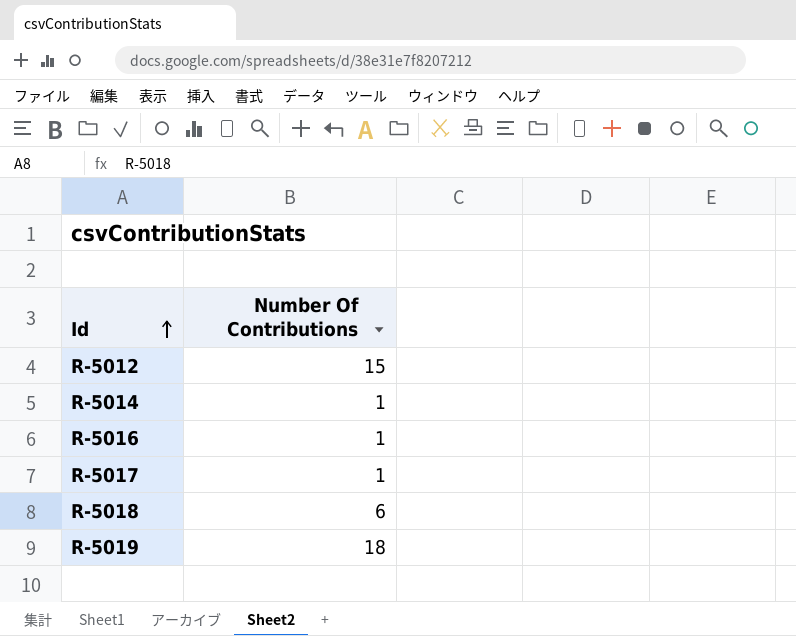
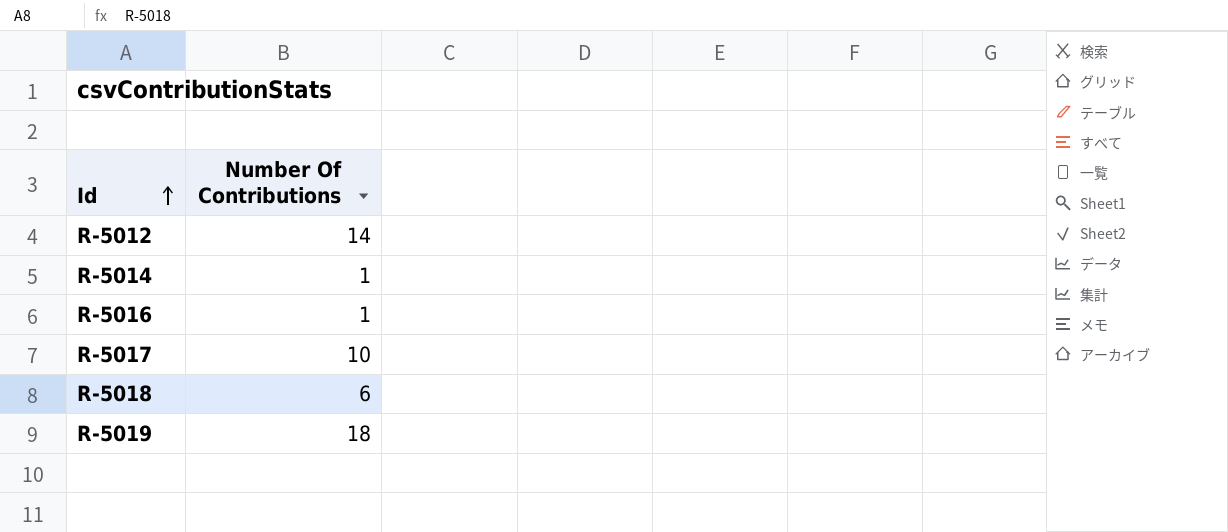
R-5012 | Number Of Contributions: 15 -> 14
R-5017 | Number Of Contributions: 1 -> 10

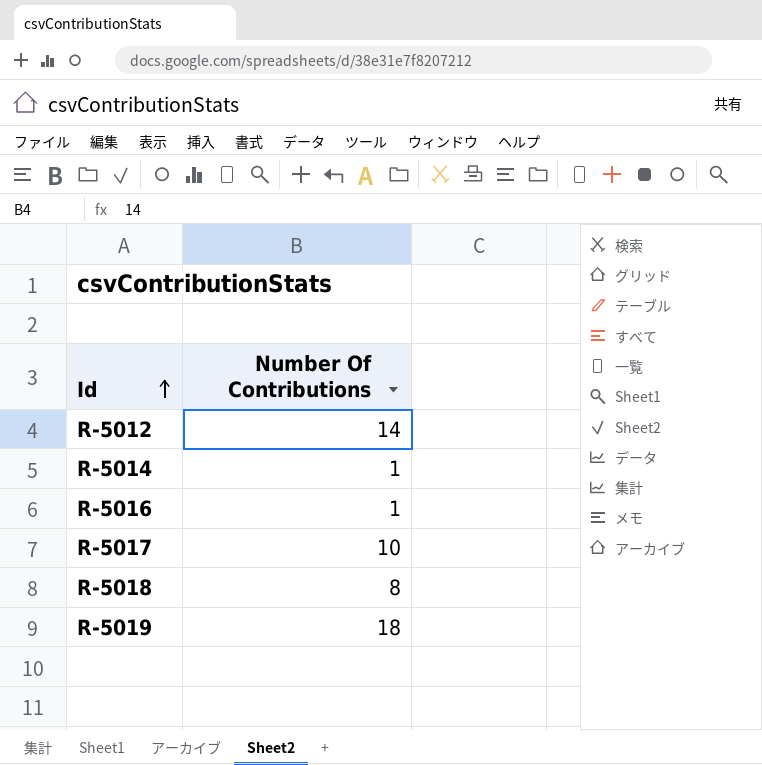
R-5018 | Number Of Contributions: 6 -> 8

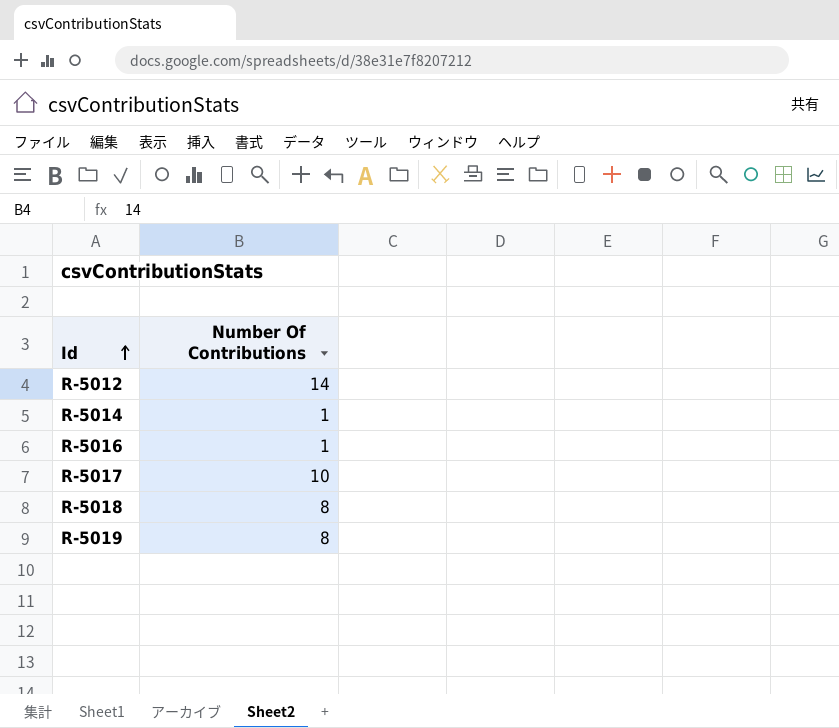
R-5019 | Number Of Contributions: 18 -> 8

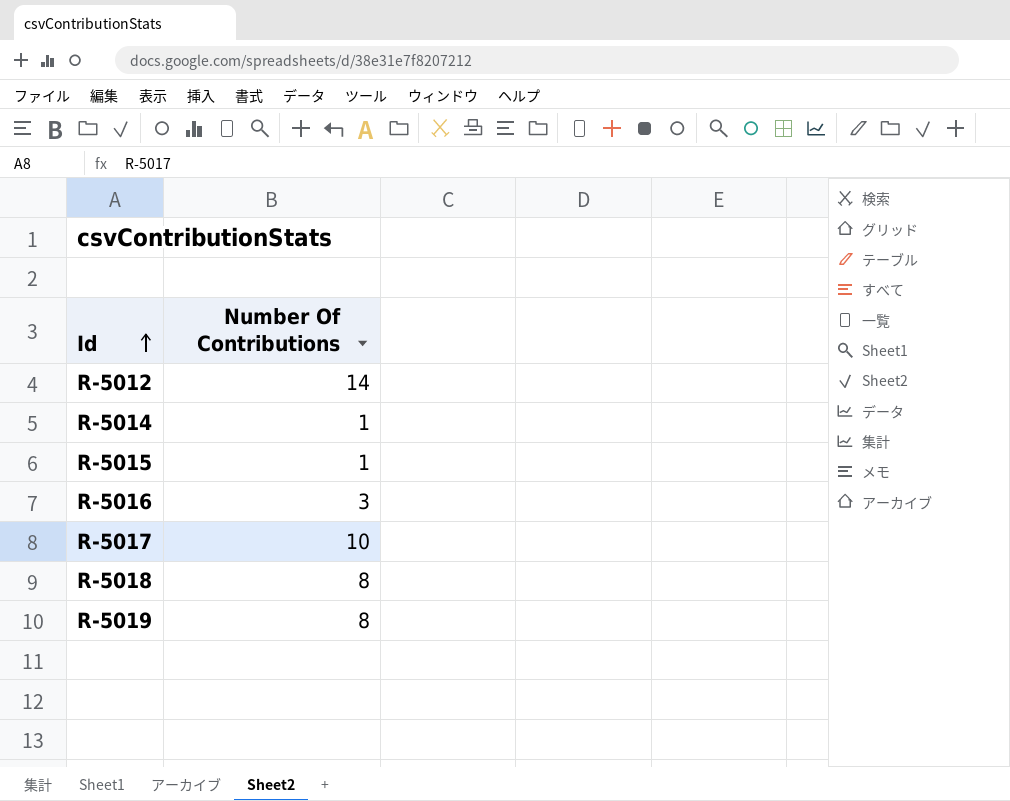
row R-5015: none -> 1
R-5016 | Number Of Contributions: 1 -> 3

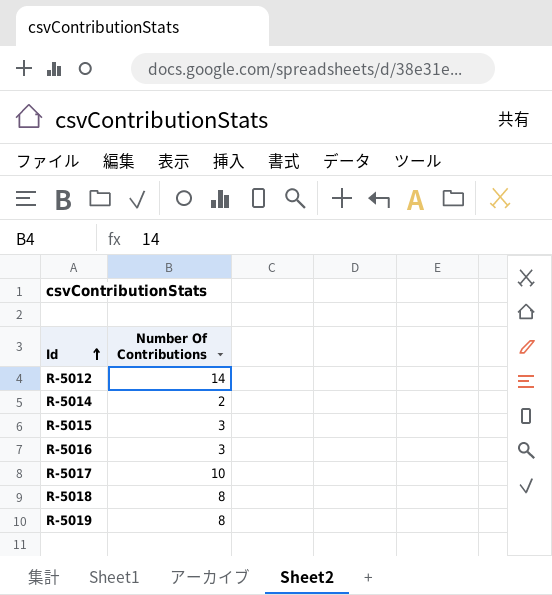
R-5014 | Number Of Contributions: 1 -> 2
R-5015 | Number Of Contributions: 1 -> 3

